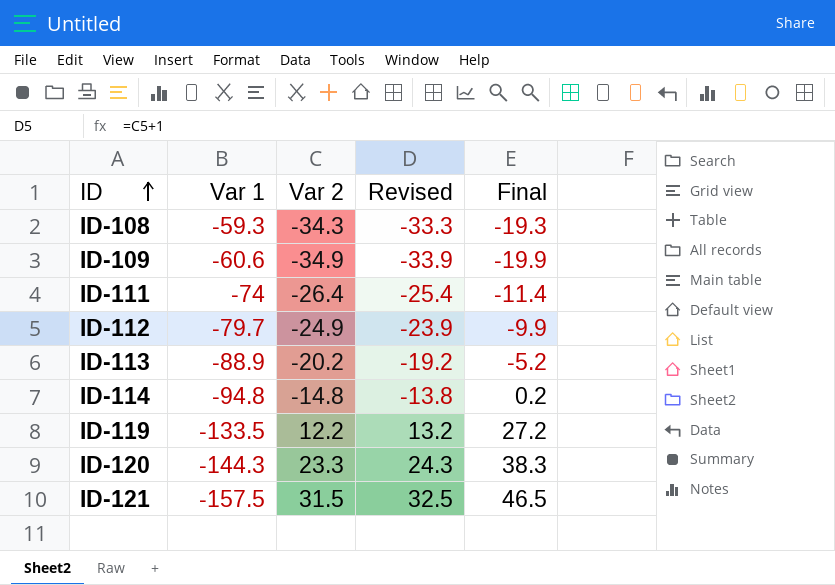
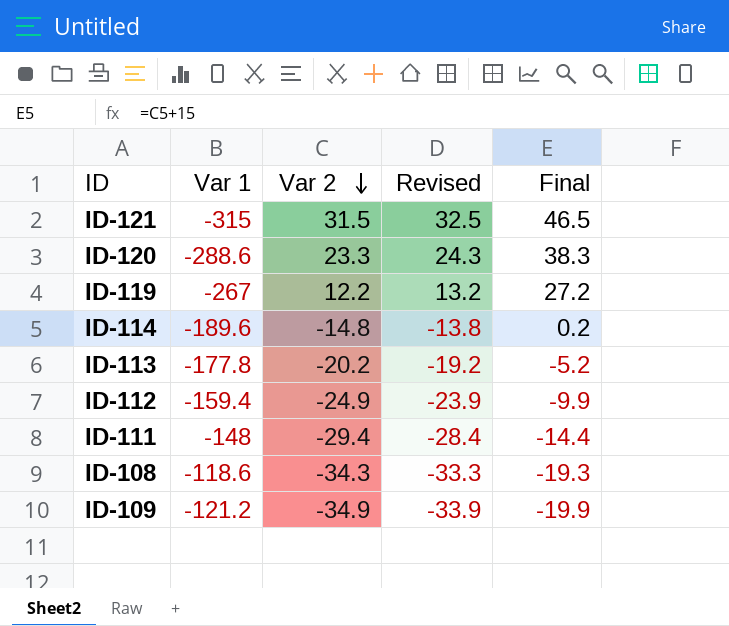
row order: ID ascending -> Var 2 descending
ID-121 | Var 1: -157.5 -> -315
ID-120 | Var 1: -144.3 -> -288.6
ID-119 | Var 1: -133.5 -> -267
ID-114 | Var 1: -94.8 -> -189.6
ID-113 | Var 1: -88.9 -> -177.8
ID-112 | Var 1: -79.7 -> -159.4
ID-111 | Var 1: -74 -> -148
ID-111 | Var 2: -26.4 -> -29.4
ID-111 | Revised: -25.4 -> -28.4
ID-111 | Final: -11.4 -> -14.4
ID-108 | Var 1: -59.3 -> -118.6
ID-109 | Var 1: -60.6 -> -121.2

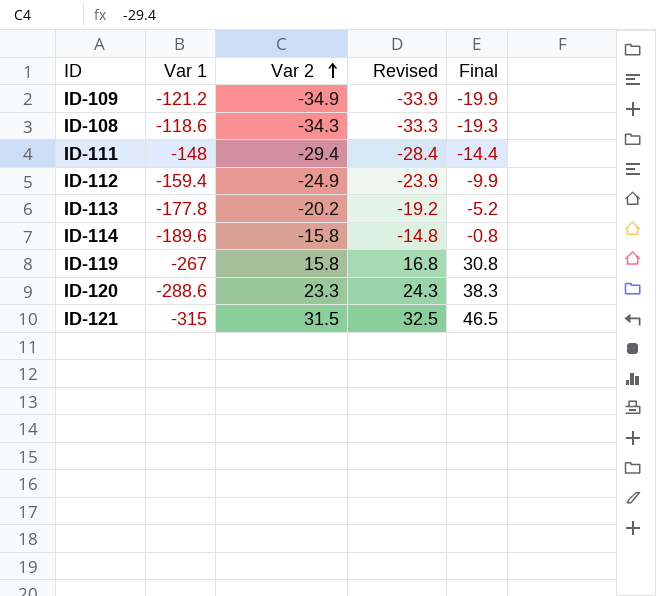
row order: Var 2 descending -> Var 2 ascending
ID-114 | Var 2: -14.8 -> -15.8
ID-114 | Revised: -13.8 -> -14.8
ID-114 | Final: 0.2 -> -0.8
ID-119 | Var 2: 12.2 -> 15.8
ID-119 | Revised: 13.2 -> 16.8
ID-119 | Final: 27.2 -> 30.8

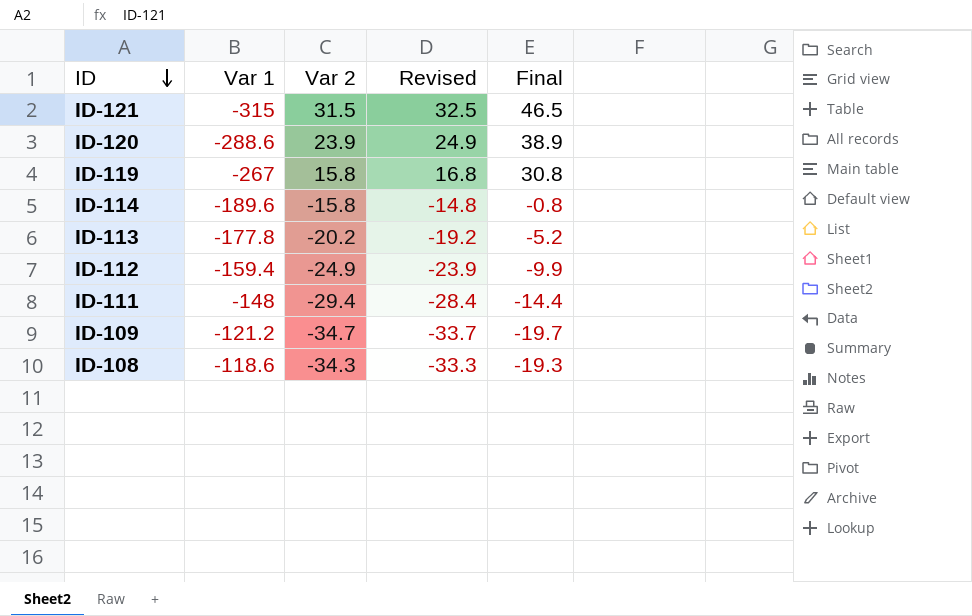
row order: Var 2 ascending -> ID descending
ID-120 | Var 2: 23.3 -> 23.9
ID-120 | Revised: 24.3 -> 24.9
ID-120 | Final: 38.3 -> 38.9
ID-109 | Var 2: -34.9 -> -34.7
ID-109 | Revised: -33.9 -> -33.7
ID-109 | Final: -19.9 -> -19.7

